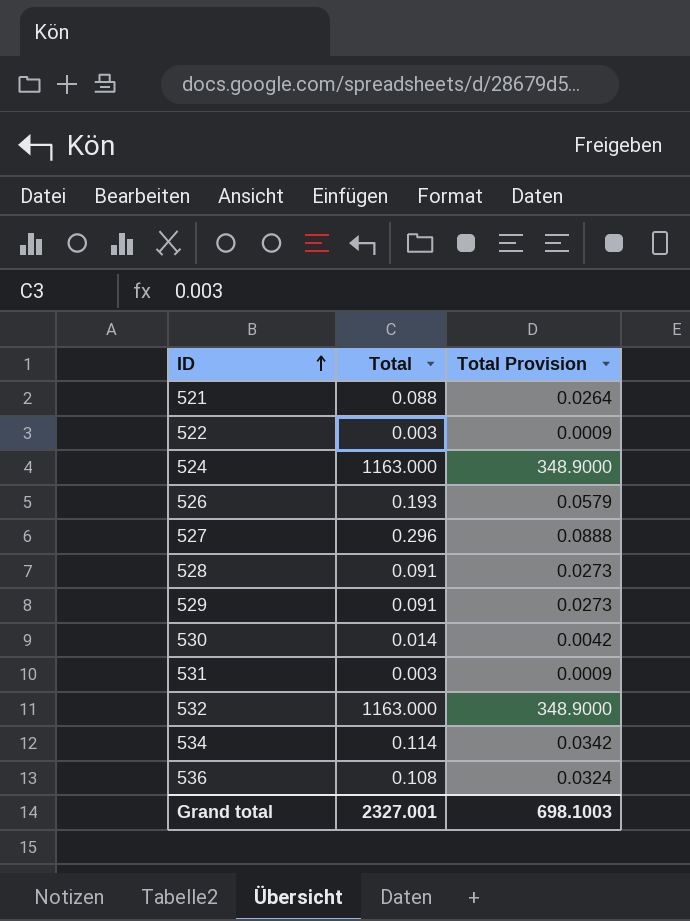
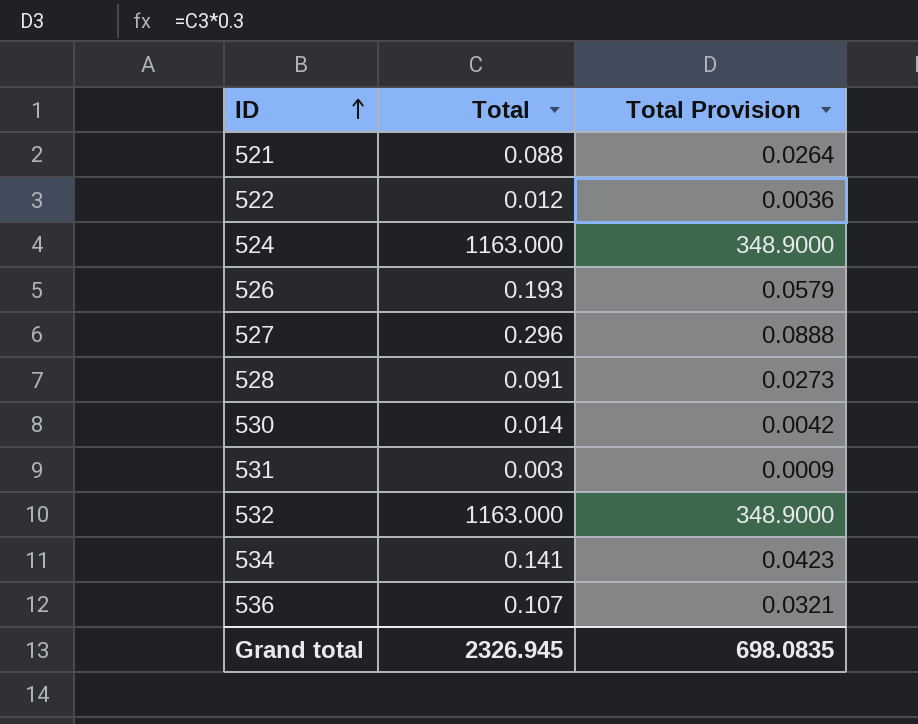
row 529: 0.091 | 0.0273 -> none
522 | Total: 0.003 -> 0.012
522 | Total Provision: 0.0009 -> 0.0036
534 | Total: 0.114 -> 0.141
534 | Total Provision: 0.0342 -> 0.0423
536 | Total: 0.108 -> 0.107
536 | Total Provision: 0.0324 -> 0.0321
Grand total | Total: 2327.001 -> 2326.945
Grand total | Total Provision: 698.1003 -> 698.0835

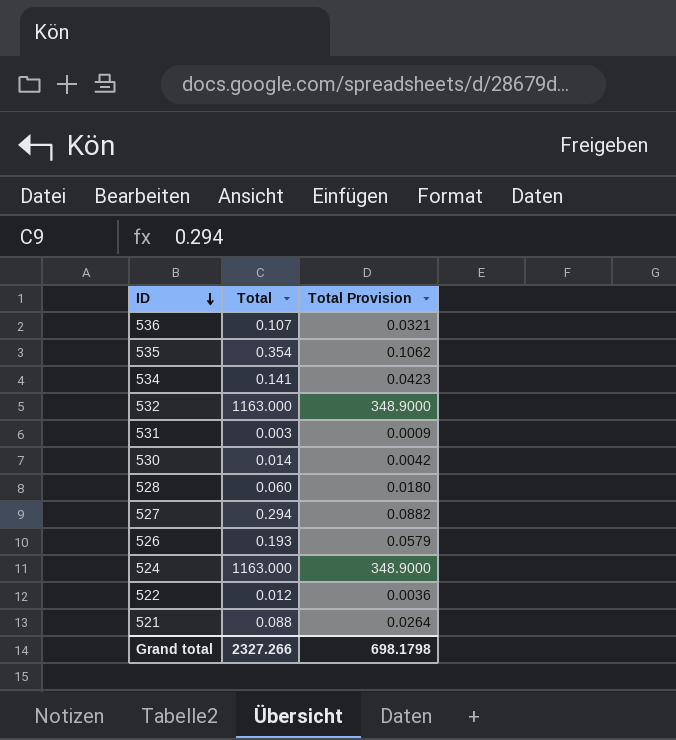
row order: ID ascending -> ID descending
row 535: none -> 0.354 | 0.1062
528 | Total: 0.091 -> 0.060
528 | Total Provision: 0.0273 -> 0.0180
527 | Total: 0.296 -> 0.294
527 | Total Provision: 0.0888 -> 0.0882
Grand total | Total: 2326.945 -> 2327.266
Grand total | Total Provision: 698.0835 -> 698.1798

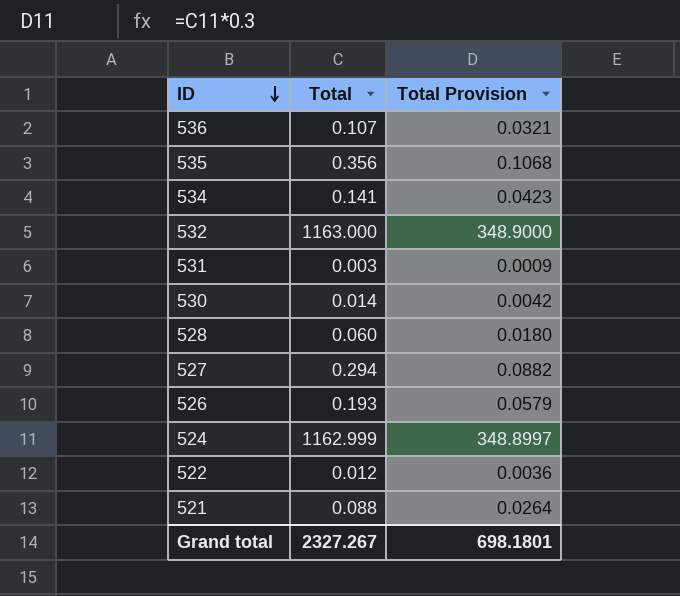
535 | Total: 0.354 -> 0.356
535 | Total Provision: 0.1062 -> 0.1068
524 | Total: 1163.000 -> 1162.999
524 | Total Provision: 348.9000 -> 348.8997
Grand total | Total: 2327.266 -> 2327.267
Grand total | Total Provision: 698.1798 -> 698.1801

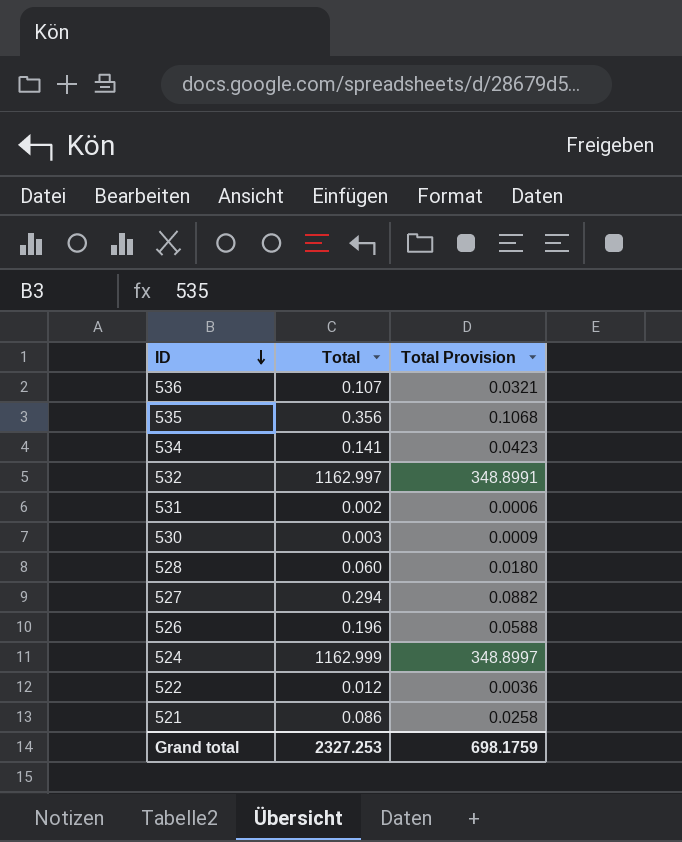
532 | Total: 1163.000 -> 1162.997
532 | Total Provision: 348.9000 -> 348.8991
531 | Total: 0.003 -> 0.002
531 | Total Provision: 0.0009 -> 0.0006
530 | Total: 0.014 -> 0.003
530 | Total Provision: 0.0042 -> 0.0009
526 | Total: 0.193 -> 0.196
526 | Total Provision: 0.0579 -> 0.0588
521 | Total: 0.088 -> 0.086
521 | Total Provision: 0.0264 -> 0.0258
Grand total | Total: 2327.267 -> 2327.253
Grand total | Total Provision: 698.1801 -> 698.1759

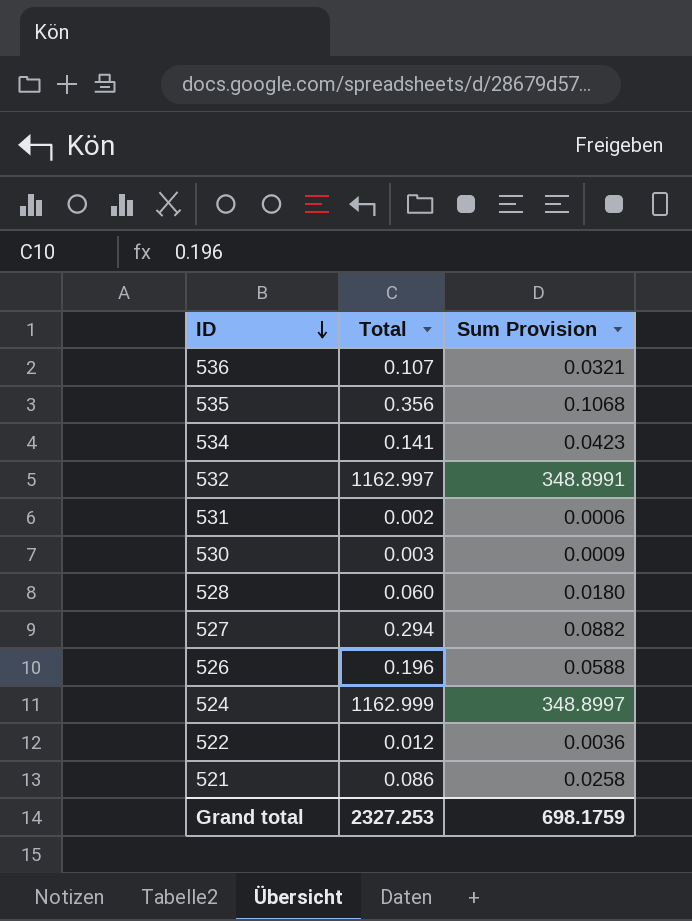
column name: Total Provision -> Sum Provision

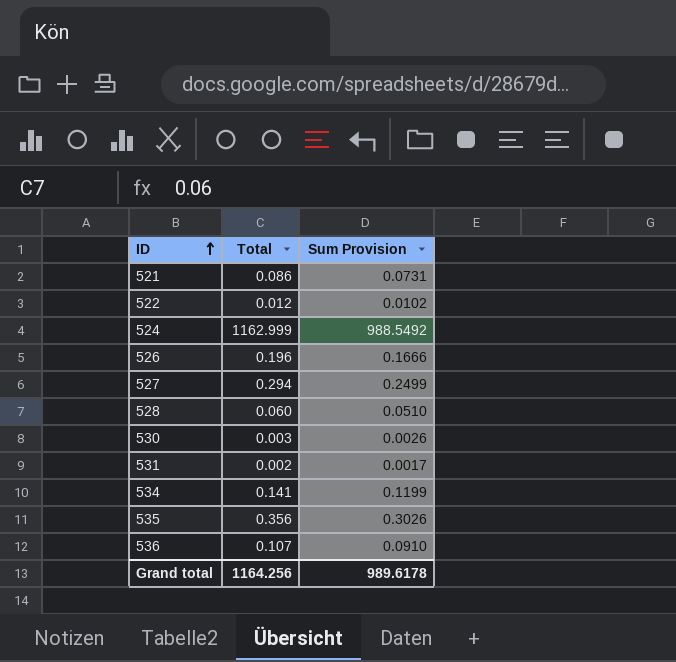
row order: ID descending -> ID ascending
column Sum Provision | formula: [Total] * 0.3 -> [Total] * 0.85
row 532: 1162.997 | 348.8991 -> none
Grand total | Total: 2327.253 -> 1164.256
Grand total | Sum Provision: 698.1759 -> 989.6178

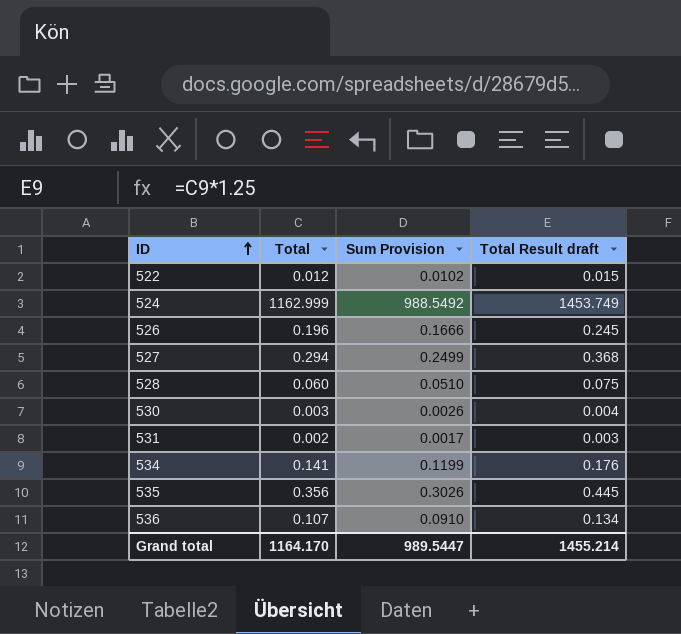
column Total Result draft | formula: none -> [Total] * 1.25
row 521: 0.086 | 0.0731 -> none
Grand total | Total: 1164.256 -> 1164.170
Grand total | Sum Provision: 989.6178 -> 989.5447

